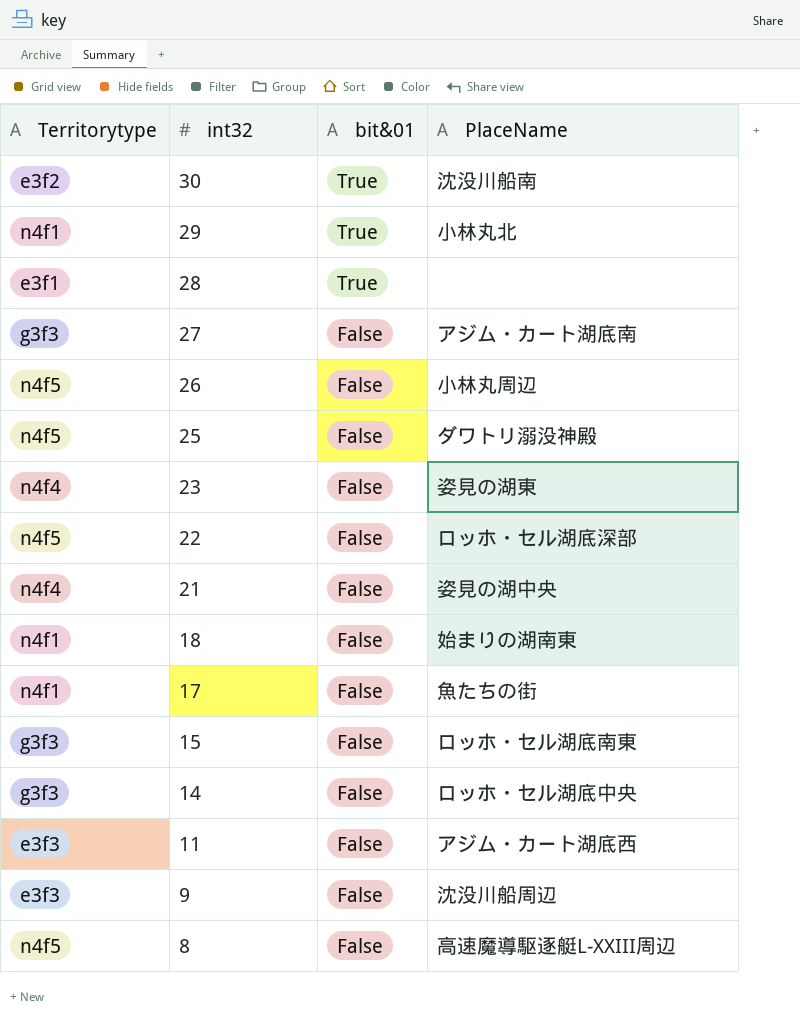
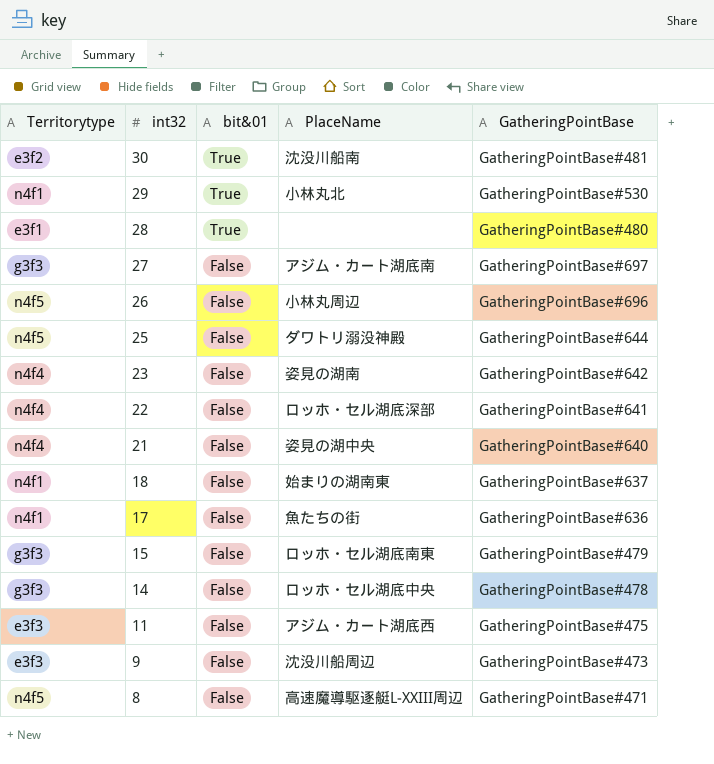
column GatheringPointBase | position: none -> 5
23 | PlaceName: 姿見の湖東 -> 姿見の湖南
22 | Territorytype: n4f5 -> n4f4

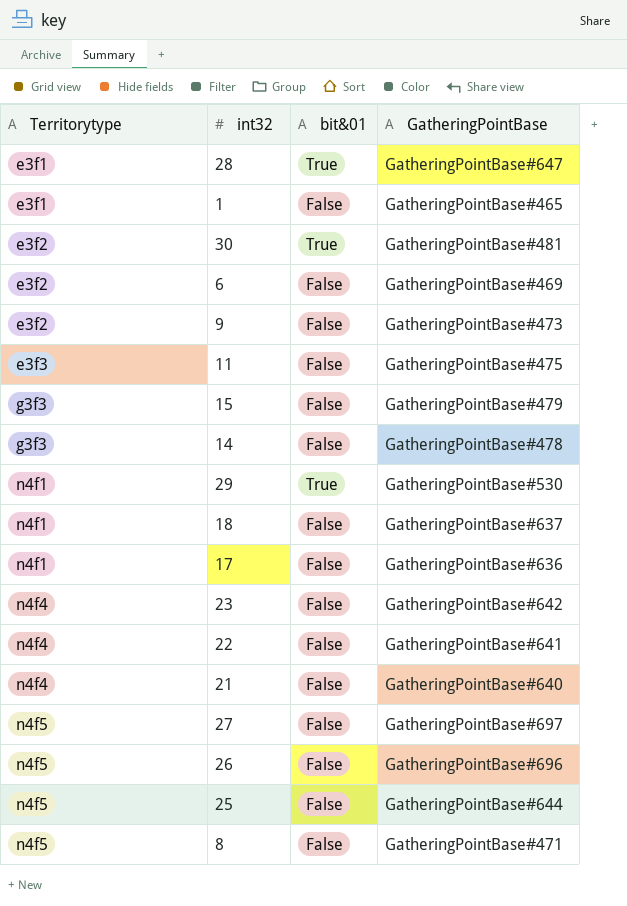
row order: int32 descending -> Territorytype ascending
column PlaceName | position: 4 -> none
28 | GatheringPointBase: GatheringPointBase#480 -> GatheringPointBase#647
row 1: none -> e3f1 | False | GatheringPointBase#465
row 6: none -> e3f2 | False | GatheringPointBase#469
9 | Territorytype: e3f3 -> e3f2
27 | Territorytype: g3f3 -> n4f5

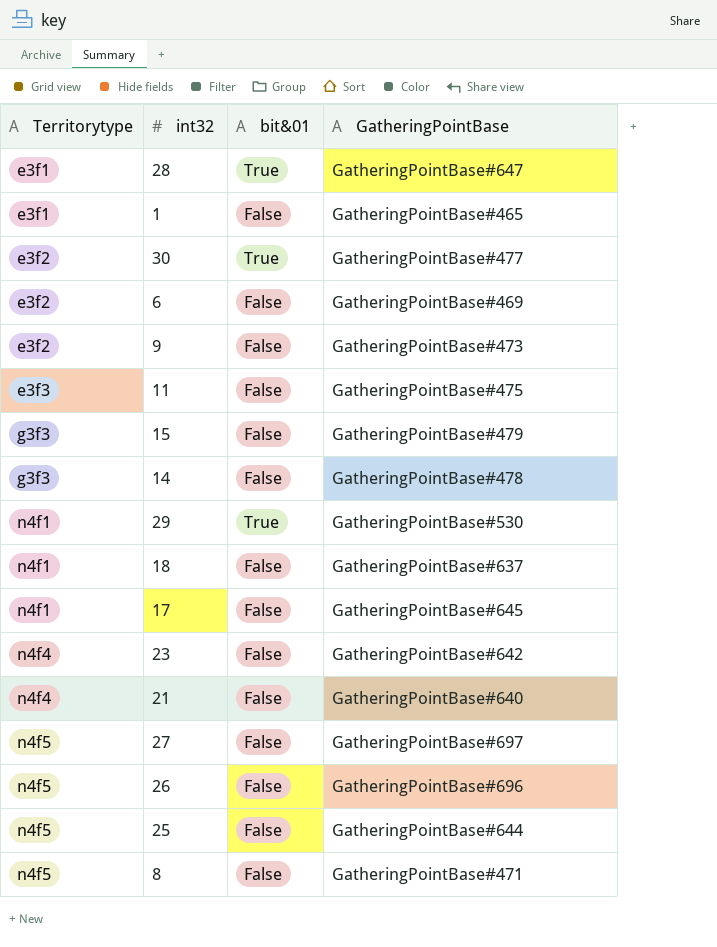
row 22: n4f4 | False | GatheringPointBase#641 -> none
30 | GatheringPointBase: GatheringPointBase#481 -> GatheringPointBase#477
17 | GatheringPointBase: GatheringPointBase#636 -> GatheringPointBase#645

